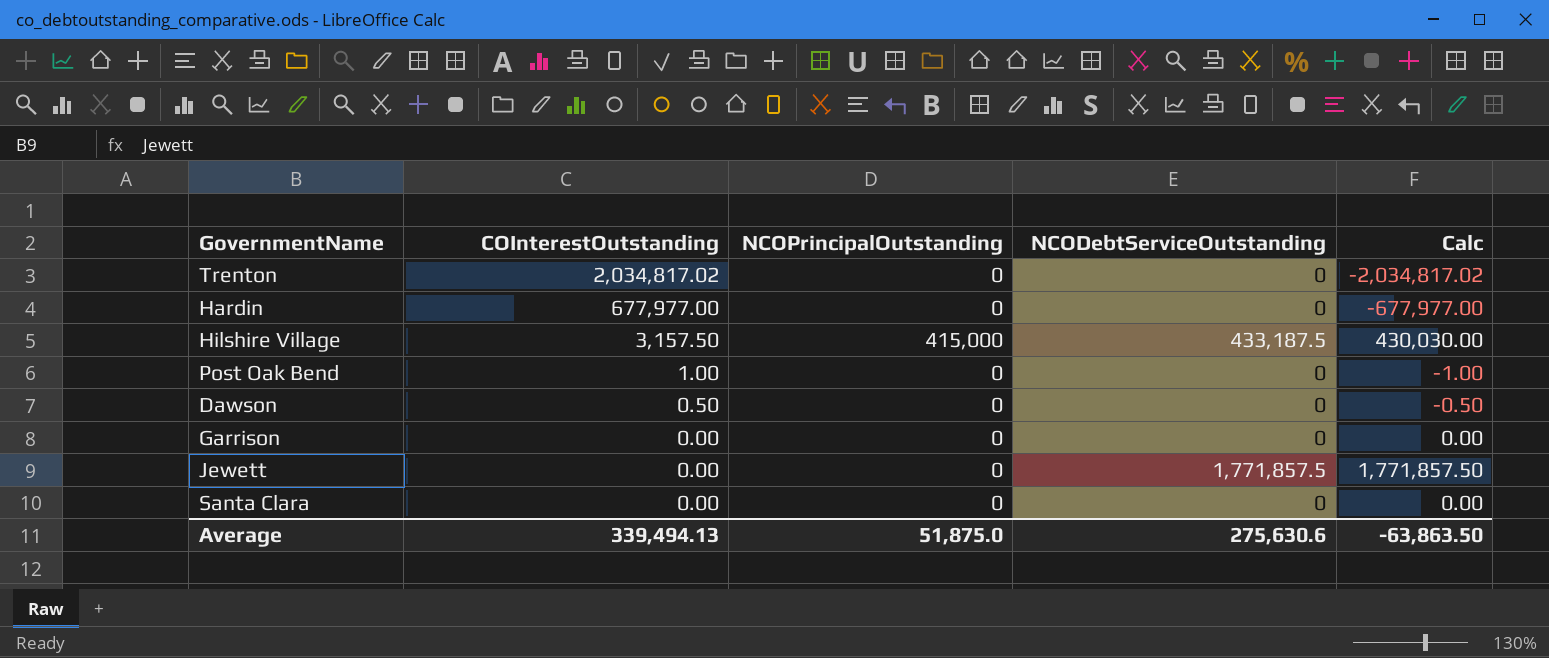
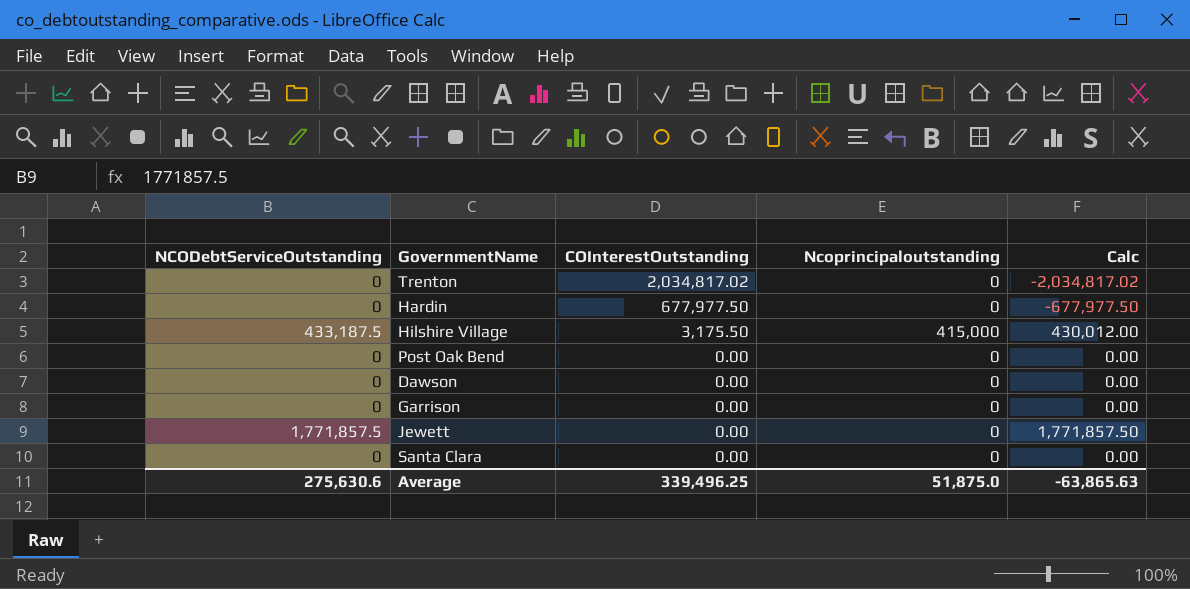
column NCODebtServiceOutstanding | position: 4 -> 1
column name: NCOPrincipalOutstanding -> Ncoprincipaloutstanding
Hardin | COInterestOutstanding: 677,977.00 -> 677,977.50
Hardin | Calc: -677,977.00 -> -677,977.50
Hilshire Village | COInterestOutstanding: 3,157.50 -> 3,175.50
Hilshire Village | Calc: 430,030.00 -> 430,012.00
Post Oak Bend | COInterestOutstanding: 1.00 -> 0.00
Post Oak Bend | Calc: -1.00 -> 0.00
Dawson | COInterestOutstanding: 0.50 -> 0.00
Dawson | Calc: -0.50 -> 0.00
Average | COInterestOutstanding: 339,494.13 -> 339,496.25
Average | Calc: -63,863.50 -> -63,865.63

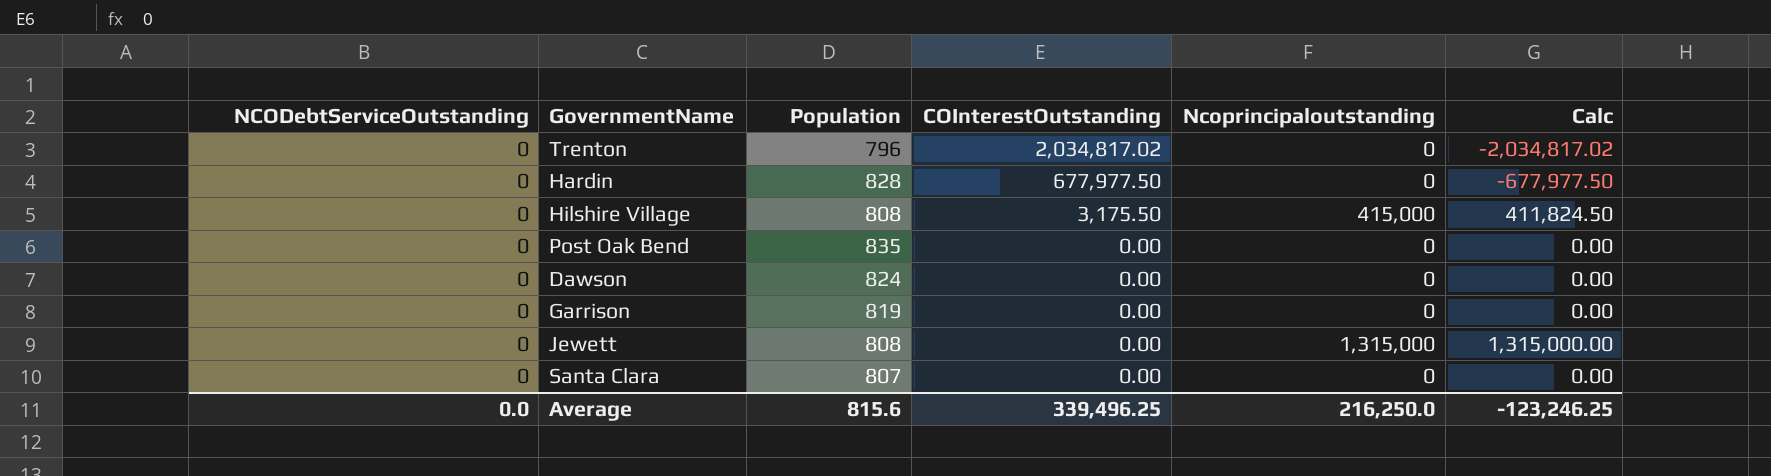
column Population | position: none -> 3
column Calc | formula: [NCODebtServiceOutstanding] - [COInterestOutstanding] -> [Ncoprincipaloutstanding] - [COInterestOutstanding]
Hilshire Village | NCODebtServiceOutstanding: 433,187.5 -> 0
Jewett | NCODebtServiceOutstanding: 1,771,857.5 -> 0
Jewett | Ncoprincipaloutstanding: 0 -> 1,315,000
Average | NCODebtServiceOutstanding: 275,630.6 -> 0.0
Average | Ncoprincipaloutstanding: 51,875.0 -> 216,250.0
Average | Calc: -63,865.63 -> -123,246.25

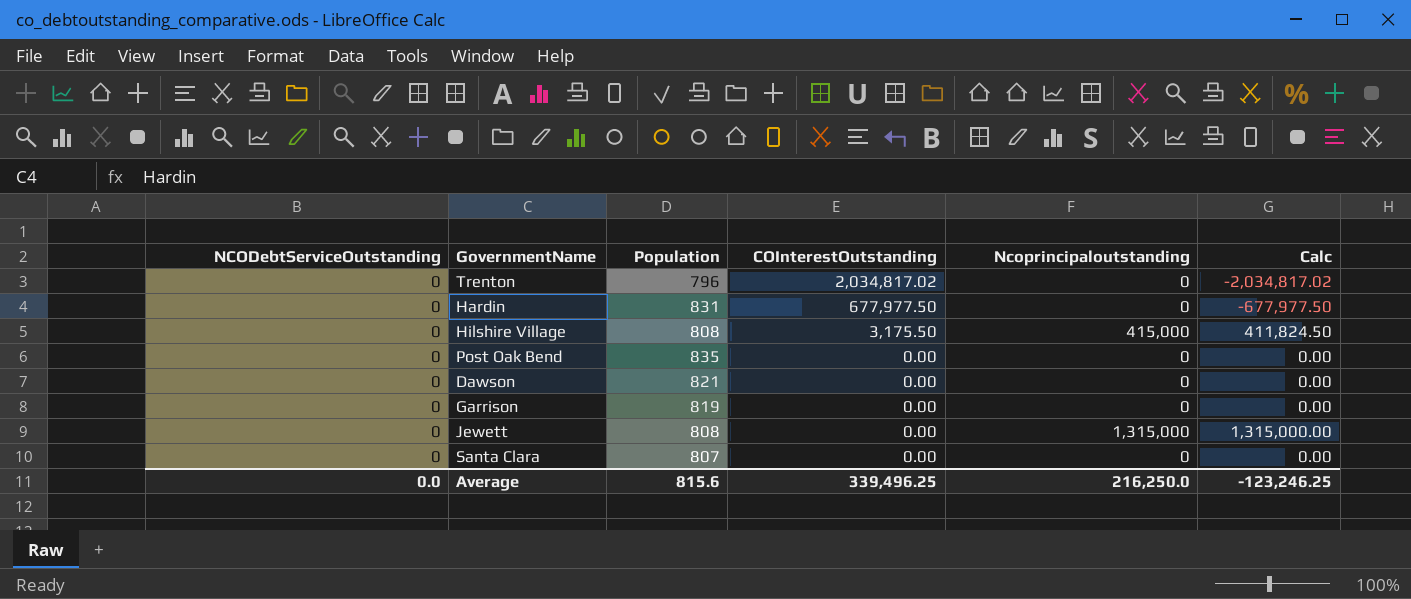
Hardin | Population: 828 -> 831
Dawson | Population: 824 -> 821

